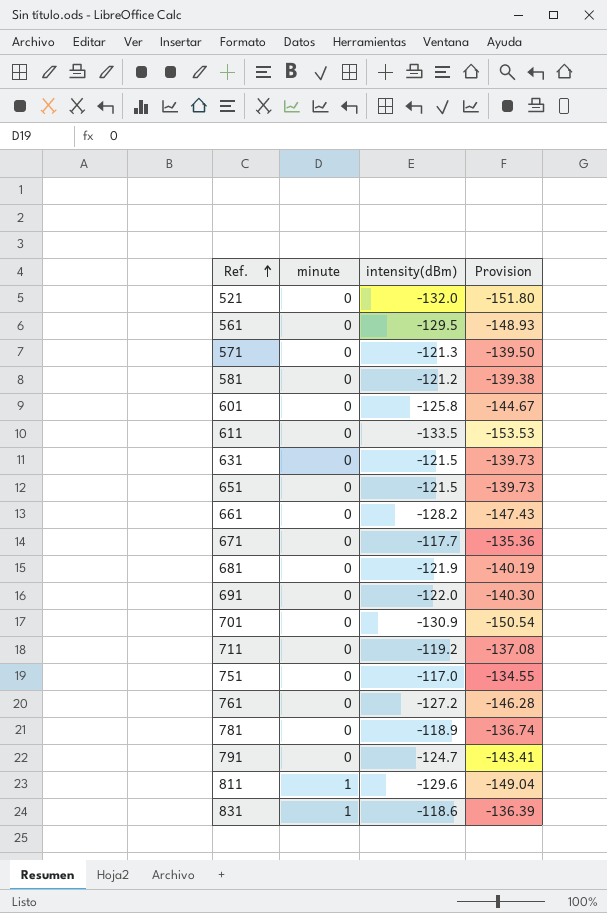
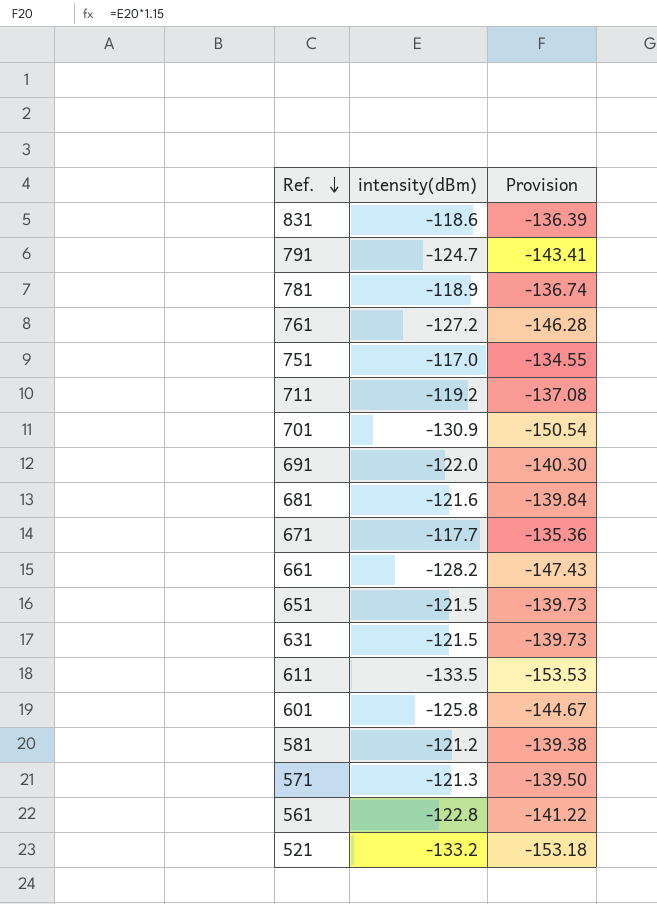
row order: Ref. ascending -> Ref. descending
column minute | position: 2 -> none
row 811: 1 | -129.6 | -149.04 -> none
681 | intensity(dBm): -121.9 -> -121.6
681 | Provision: -140.19 -> -139.84
561 | intensity(dBm): -129.5 -> -122.8
561 | Provision: -148.93 -> -141.22
521 | intensity(dBm): -132.0 -> -133.2
521 | Provision: -151.80 -> -153.18

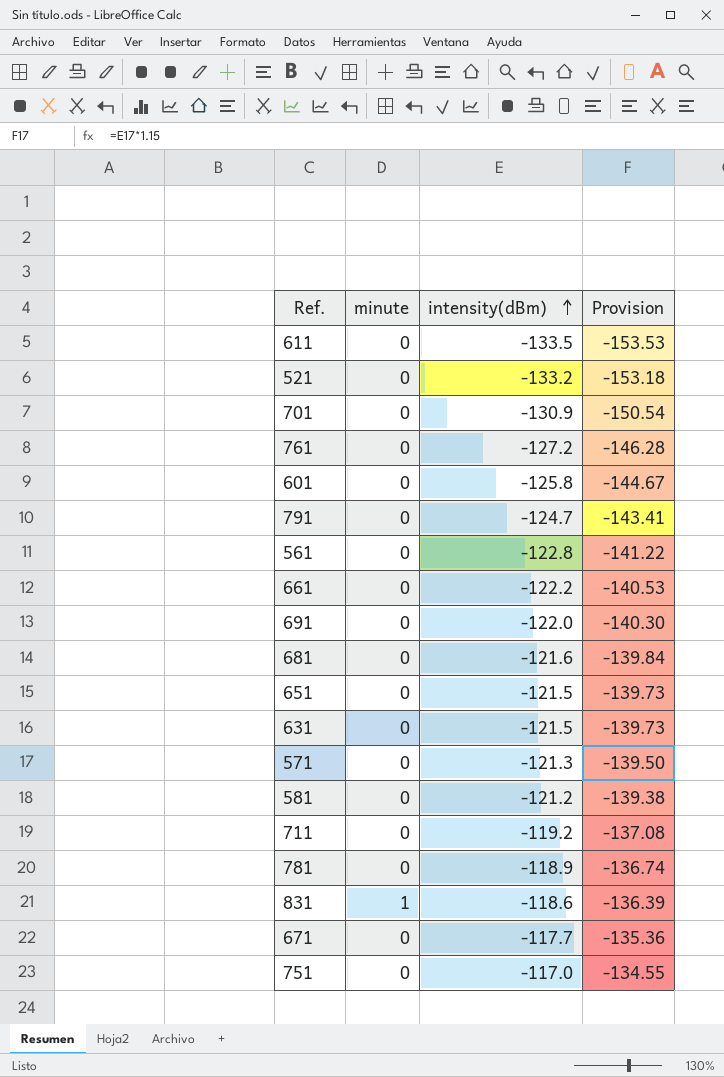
row order: Ref. descending -> intensity(dBm) ascending
column minute | position: none -> 2
661 | intensity(dBm): -128.2 -> -122.2
661 | Provision: -147.43 -> -140.53

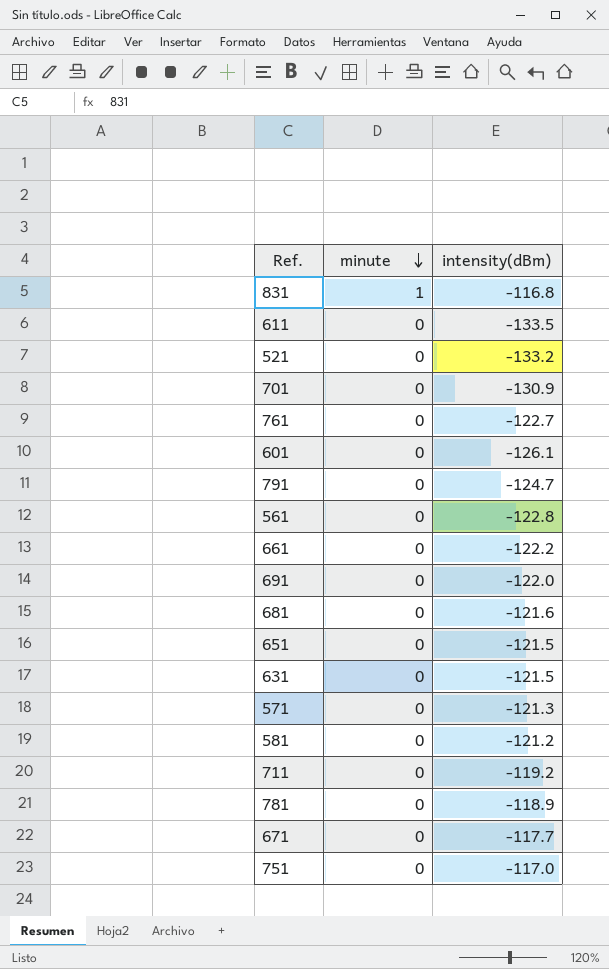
row order: intensity(dBm) ascending -> minute descending
column Provision | formula: [intensity(dBm)] * 1.15 -> none
831 | intensity(dBm): -118.6 -> -116.8
761 | intensity(dBm): -127.2 -> -122.7
601 | intensity(dBm): -125.8 -> -126.1

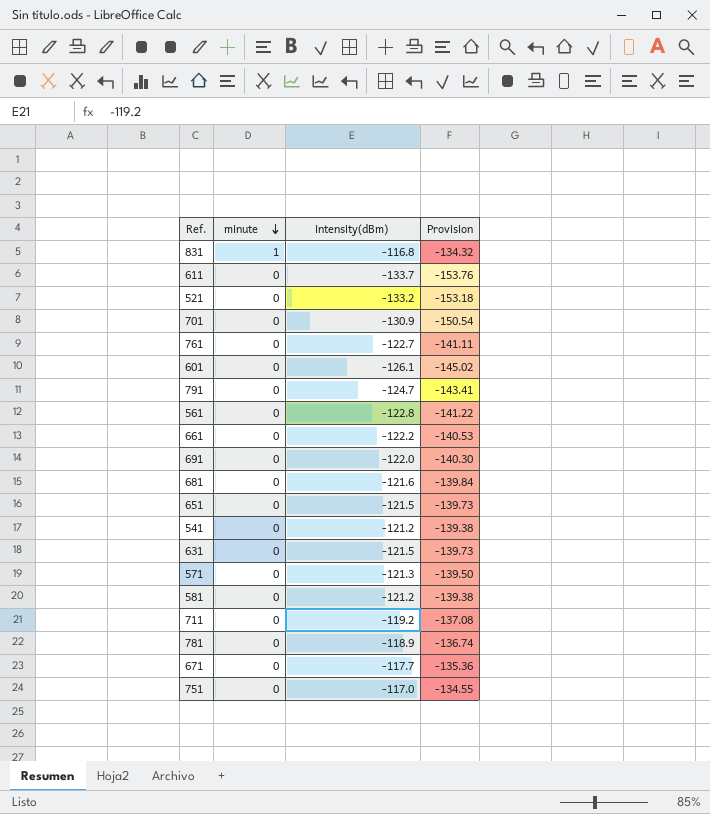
column Provision | formula: none -> [intensity(dBm)] * 1.15
611 | intensity(dBm): -133.5 -> -133.7
row 541: none -> 0 | -121.2 | -139.38

